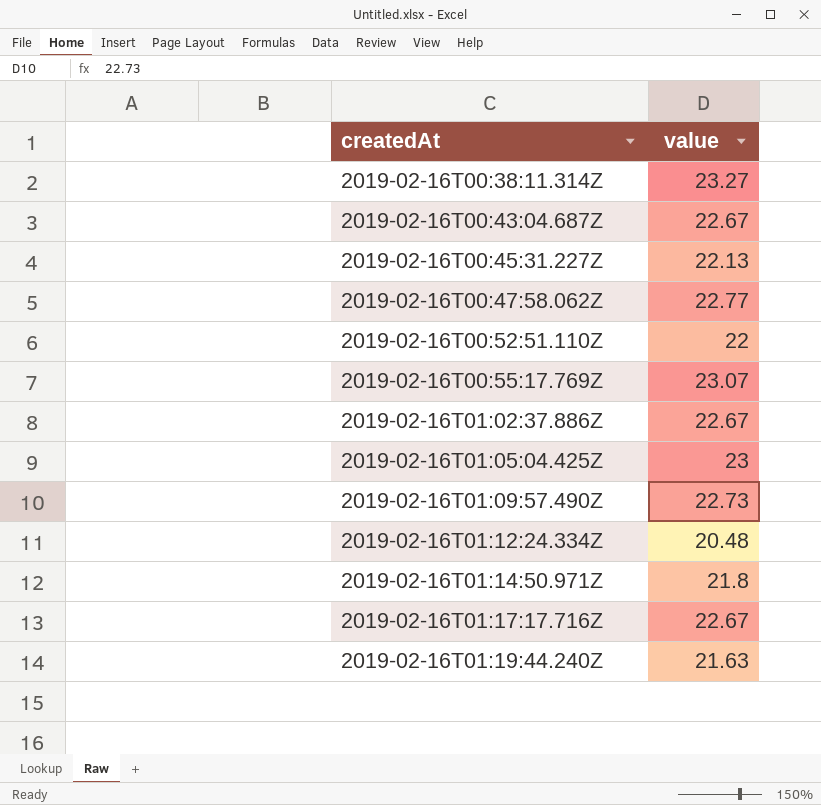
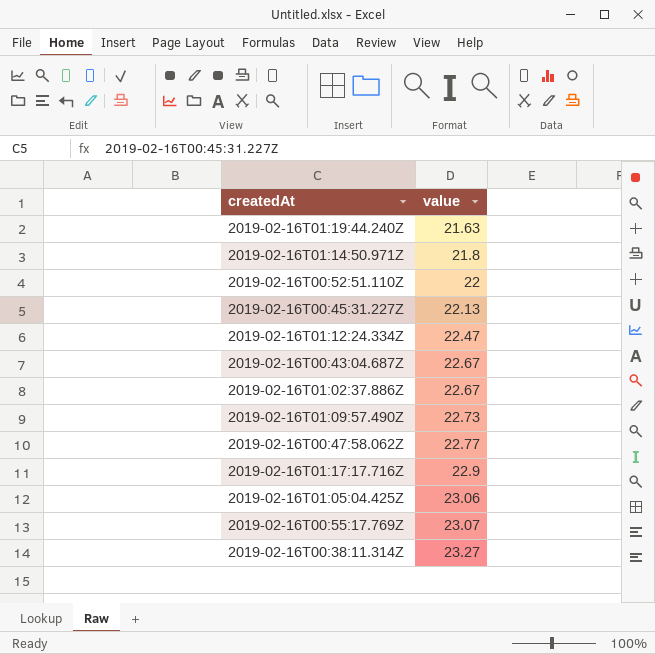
row order: createdAt ascending -> value ascending
2019-02-16T01:12:24.334Z | value: 20.48 -> 22.47
2019-02-16T01:17:17.716Z | value: 22.67 -> 22.9
2019-02-16T01:05:04.425Z | value: 23 -> 23.06

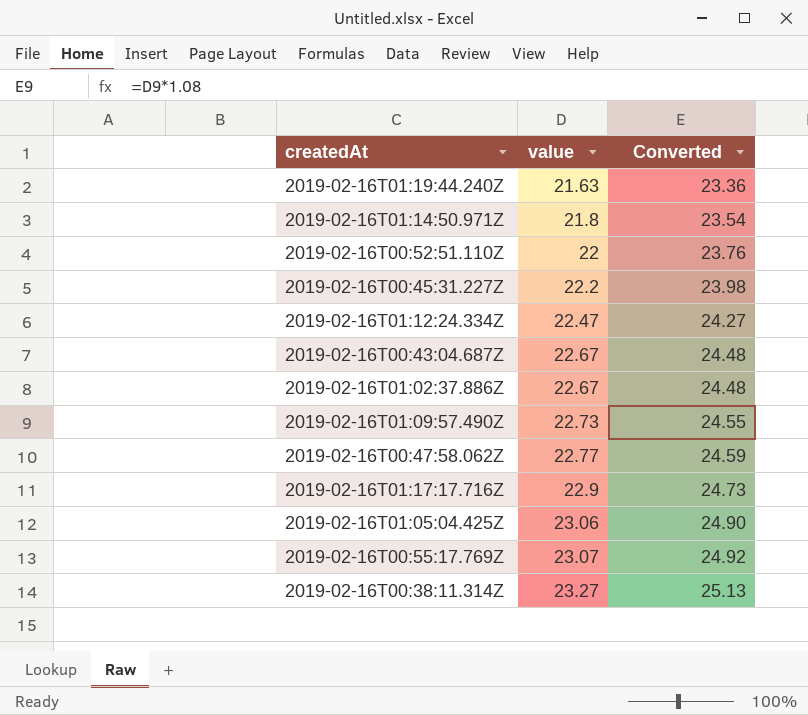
column Converted | formula: none -> [value] * 1.08
2019-02-16T00:45:31.227Z | value: 22.13 -> 22.2

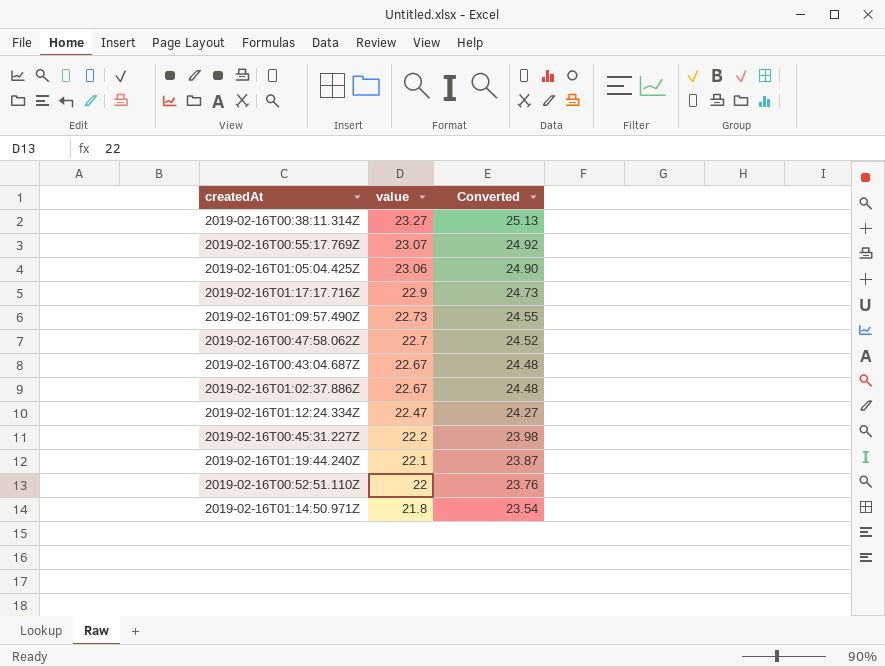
row order: value ascending -> value descending
2019-02-16T00:47:58.062Z | value: 22.77 -> 22.7
2019-02-16T00:47:58.062Z | Converted: 24.59 -> 24.52
2019-02-16T01:19:44.240Z | value: 21.63 -> 22.1
2019-02-16T01:19:44.240Z | Converted: 23.36 -> 23.87

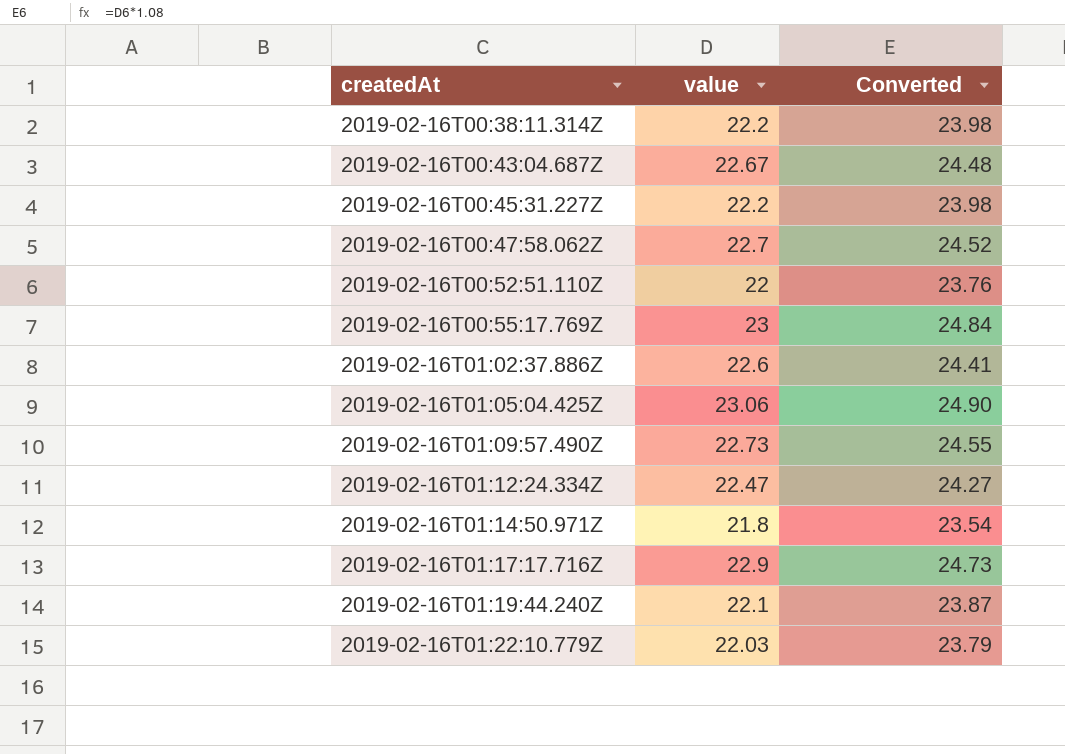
row order: value descending -> createdAt ascending
2019-02-16T00:38:11.314Z | value: 23.27 -> 22.2
2019-02-16T00:38:11.314Z | Converted: 25.13 -> 23.98
2019-02-16T00:55:17.769Z | value: 23.07 -> 23
2019-02-16T00:55:17.769Z | Converted: 24.92 -> 24.84
2019-02-16T01:02:37.886Z | value: 22.67 -> 22.6
2019-02-16T01:02:37.886Z | Converted: 24.48 -> 24.41
row 2019-02-16T01:22:10.779Z: none -> 22.03 | 23.79

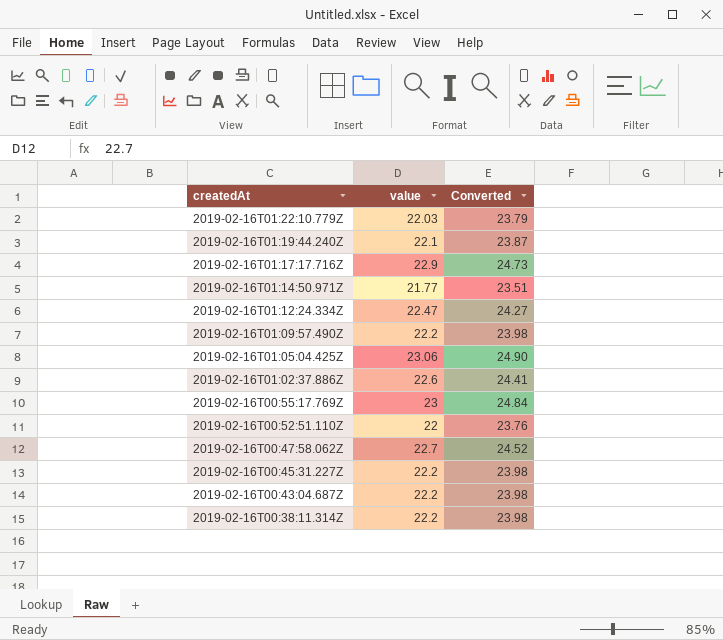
row order: createdAt ascending -> createdAt descending
2019-02-16T01:14:50.971Z | value: 21.8 -> 21.77
2019-02-16T01:14:50.971Z | Converted: 23.54 -> 23.51
2019-02-16T01:09:57.490Z | value: 22.73 -> 22.2
2019-02-16T01:09:57.490Z | Converted: 24.55 -> 23.98
2019-02-16T00:43:04.687Z | value: 22.67 -> 22.2
2019-02-16T00:43:04.687Z | Converted: 24.48 -> 23.98

